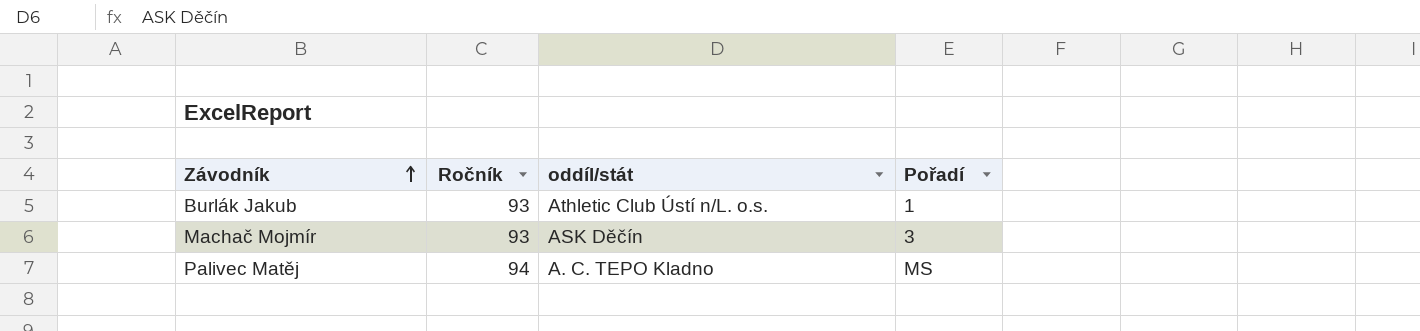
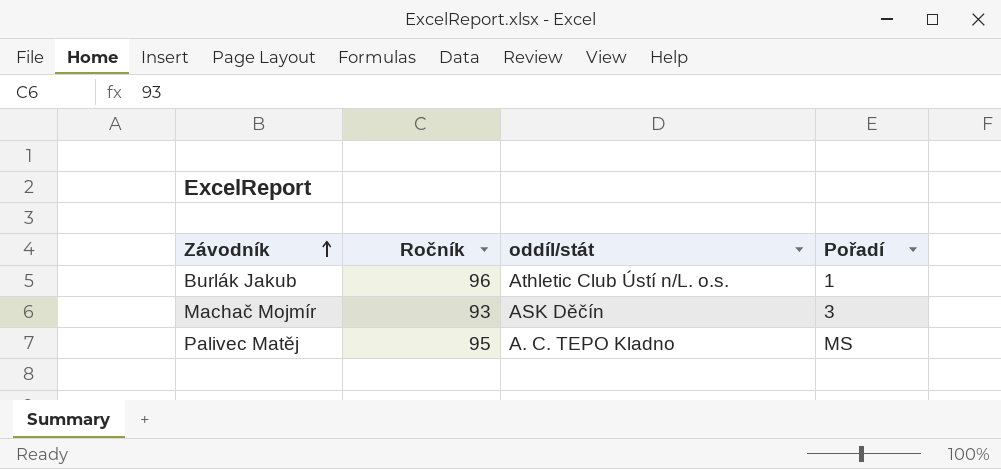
Burlák Jakub | Ročník: 93 -> 96
Palivec Matěj | Ročník: 94 -> 95

